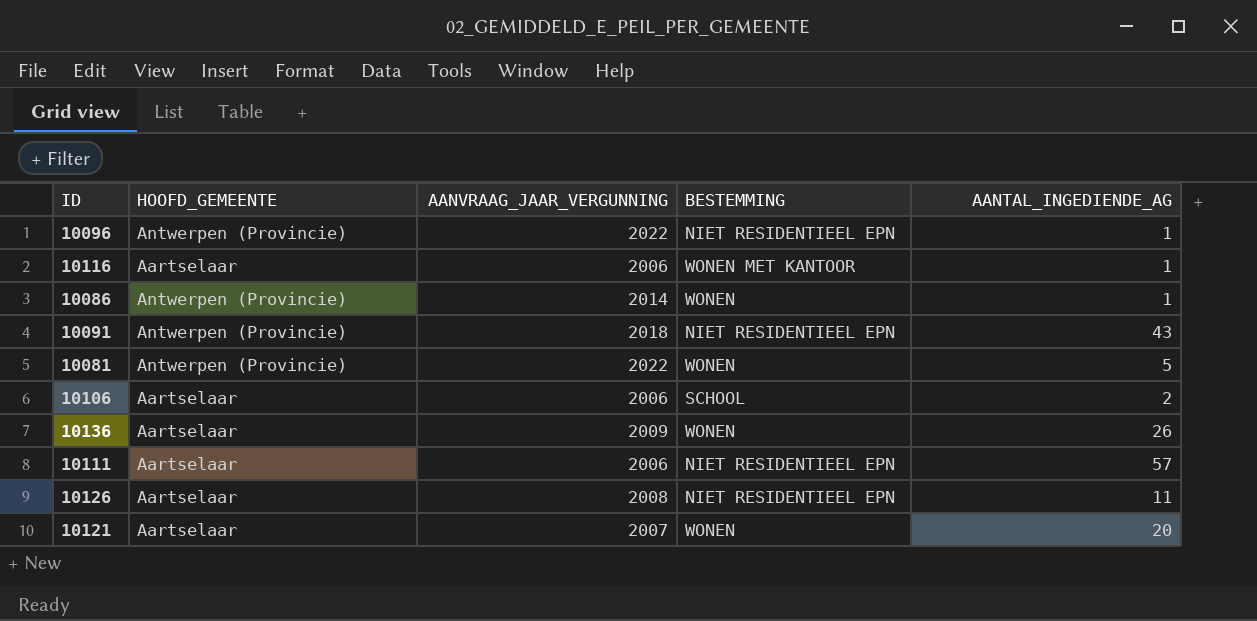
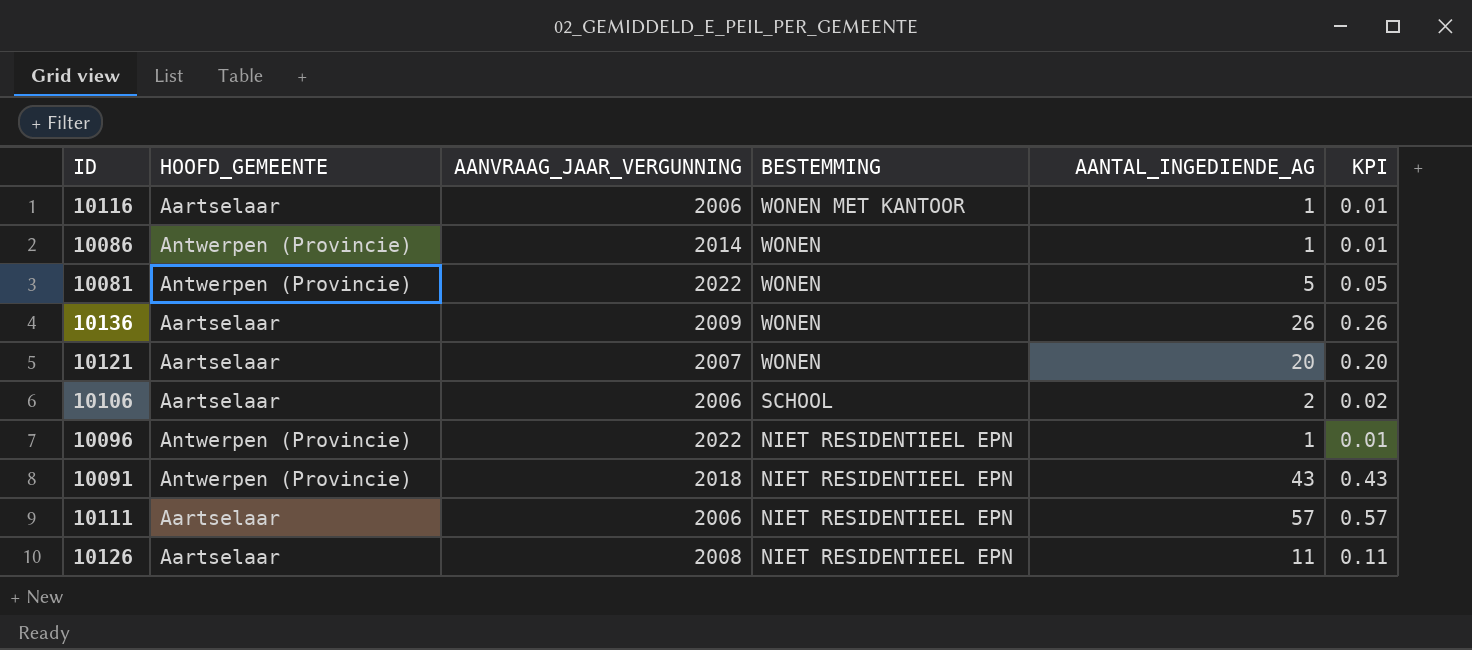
row order: none -> BESTEMMING descending
column KPI | formula: none -> [AANTAL_INGEDIENDE_AG] * 0.01

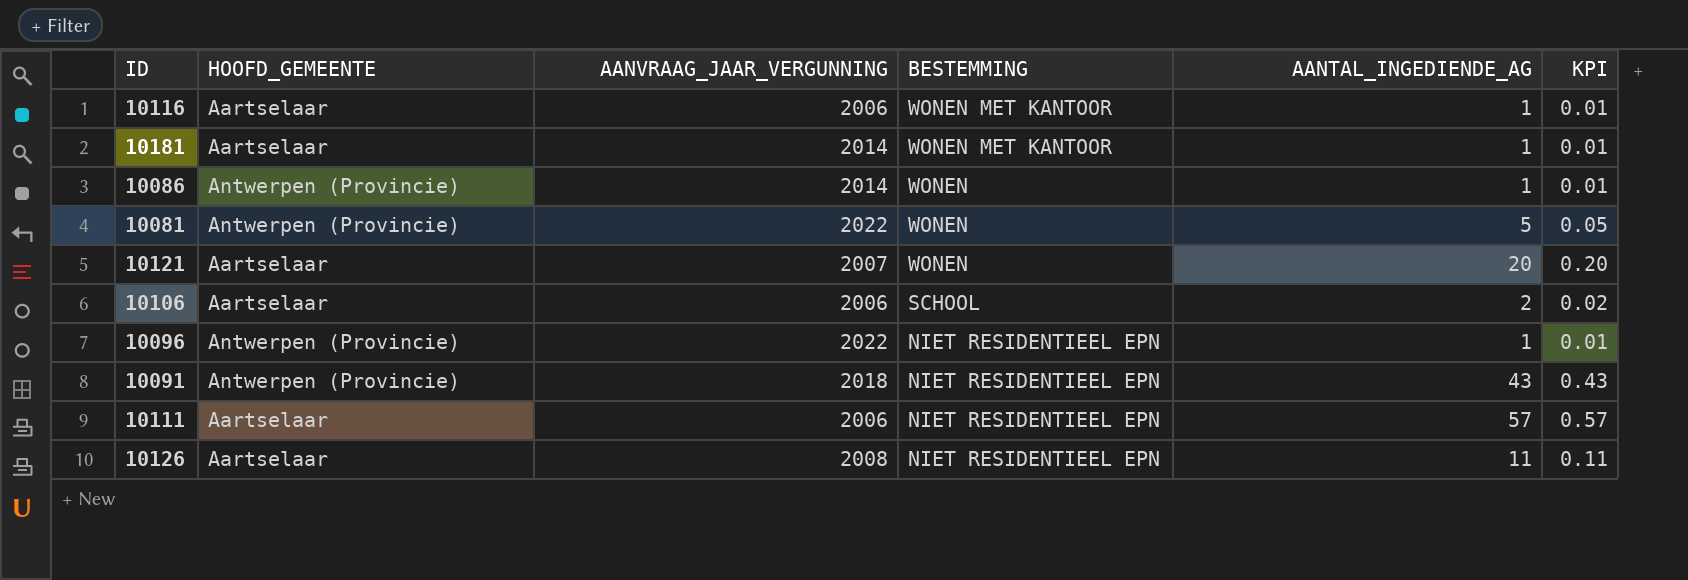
row 10136: Aartselaar | 2009 | WONEN | 26 | 0.26 -> none
row 10181: none -> Aartselaar | 2014 | WONEN MET KANTOOR | 1 | 0.01

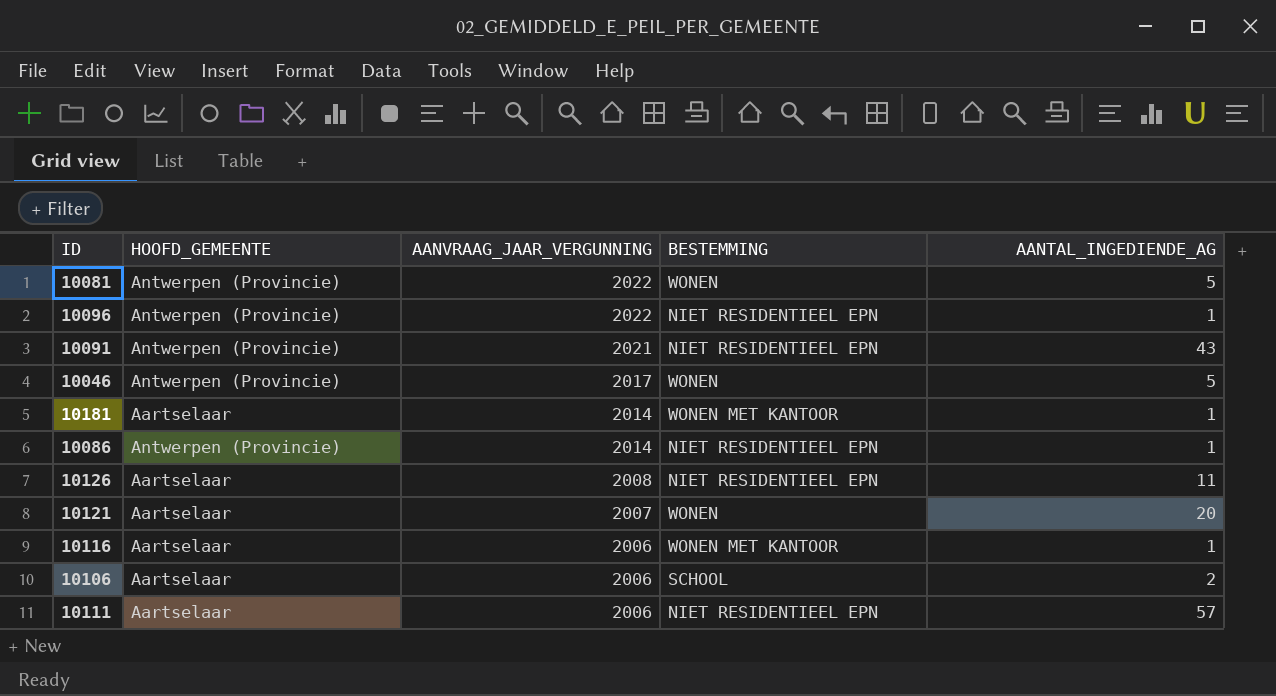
row order: BESTEMMING descending -> AANVRAAG_JAAR_VERGUNNING descending
column KPI | formula: [AANTAL_INGEDIENDE_AG] * 0.01 -> none
10091 | AANVRAAG_JAAR_VERGUNNING: 2018 -> 2021
row 10046: none -> Antwerpen (Provincie) | 2017 | WONEN | 5
10086 | BESTEMMING: WONEN -> NIET RESIDENTIEEL EPN

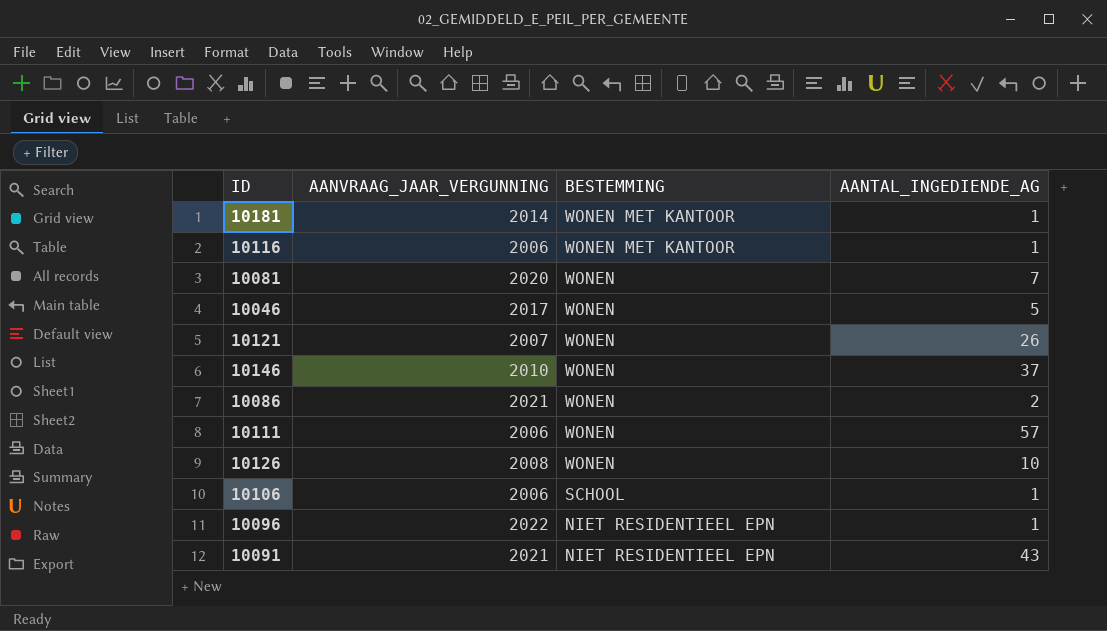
row order: AANVRAAG_JAAR_VERGUNNING descending -> BESTEMMING descending
column HOOFD_GEMEENTE | position: 2 -> none
10081 | AANVRAAG_JAAR_VERGUNNING: 2022 -> 2020
10081 | AANTAL_INGEDIENDE_AG: 5 -> 7
10121 | AANTAL_INGEDIENDE_AG: 20 -> 26
row 10146: none -> 2010 | WONEN | 37
10086 | AANVRAAG_JAAR_VERGUNNING: 2014 -> 2021
10086 | BESTEMMING: NIET RESIDENTIEEL EPN -> WONEN
10086 | AANTAL_INGEDIENDE_AG: 1 -> 2
10111 | BESTEMMING: NIET RESIDENTIEEL EPN -> WONEN
10126 | BESTEMMING: NIET RESIDENTIEEL EPN -> WONEN
10126 | AANTAL_INGEDIENDE_AG: 11 -> 10
10106 | AANTAL_INGEDIENDE_AG: 2 -> 1

